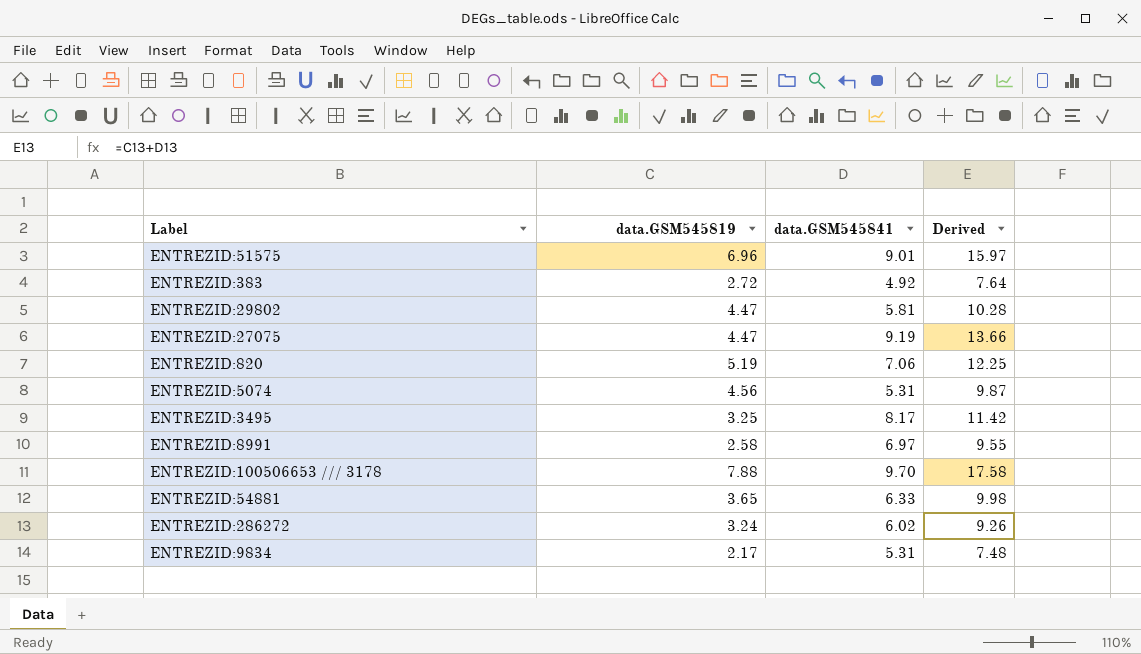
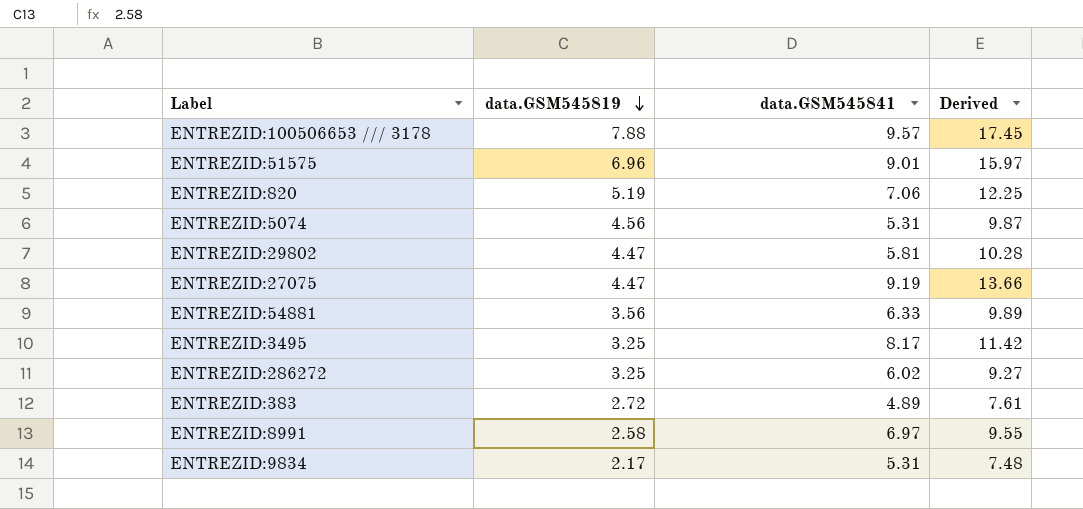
row order: none -> data.GSM545819 descending
ENTREZID:100506653 /// 3178 | data.GSM545841: 9.70 -> 9.57
ENTREZID:100506653 /// 3178 | Derived: 17.58 -> 17.45
ENTREZID:54881 | data.GSM545819: 3.65 -> 3.56
ENTREZID:54881 | Derived: 9.98 -> 9.89
ENTREZID:286272 | data.GSM545819: 3.24 -> 3.25
ENTREZID:286272 | Derived: 9.26 -> 9.27
ENTREZID:383 | data.GSM545841: 4.92 -> 4.89
ENTREZID:383 | Derived: 7.64 -> 7.61

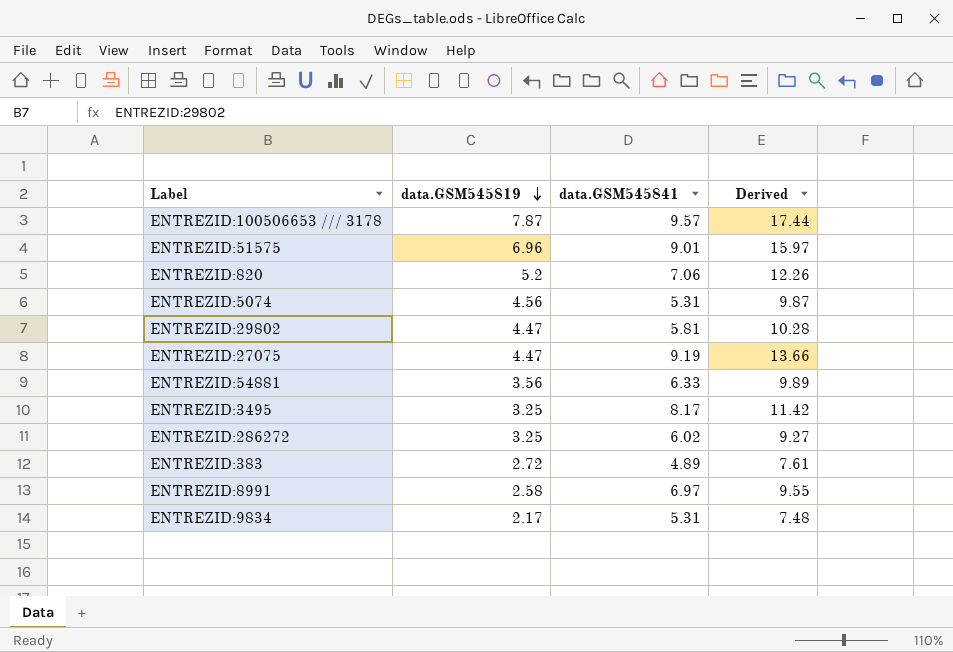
ENTREZID:100506653 /// 3178 | data.GSM545819: 7.88 -> 7.87
ENTREZID:100506653 /// 3178 | Derived: 17.45 -> 17.44
ENTREZID:820 | data.GSM545819: 5.19 -> 5.2
ENTREZID:820 | Derived: 12.25 -> 12.26

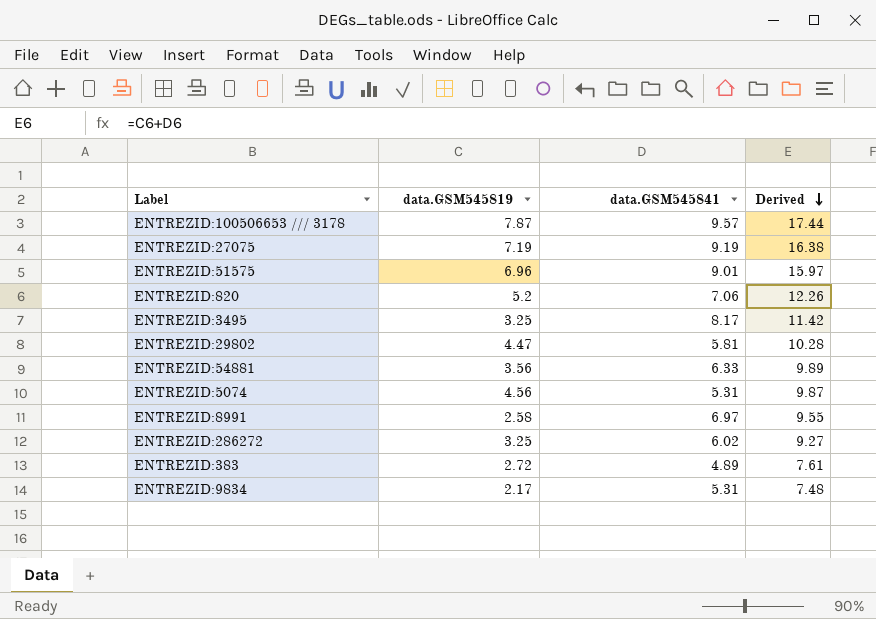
row order: data.GSM545819 descending -> Derived descending
ENTREZID:27075 | data.GSM545819: 4.47 -> 7.19
ENTREZID:27075 | Derived: 13.66 -> 16.38

